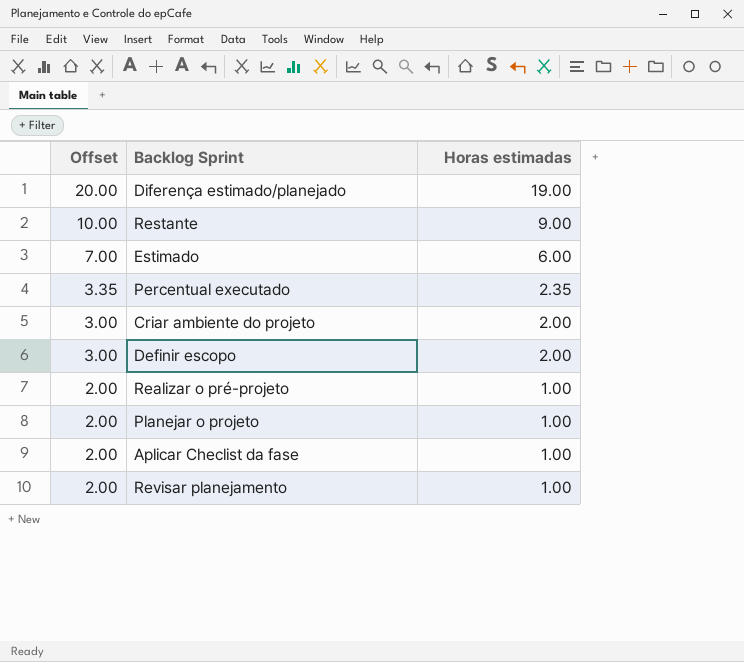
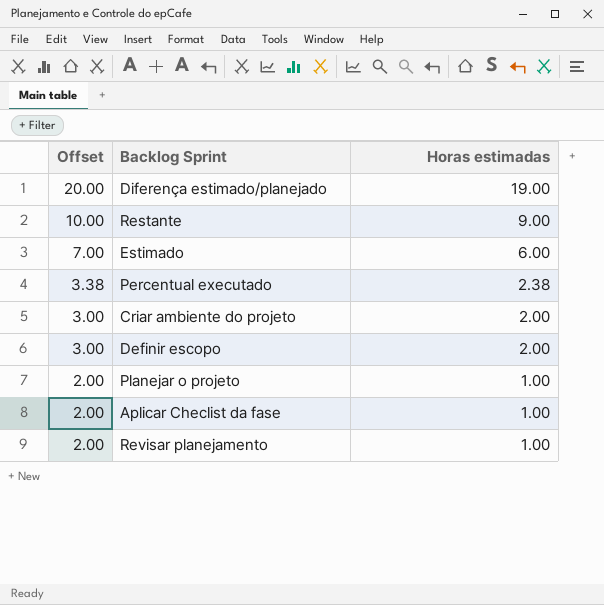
row Realizar o pré-projeto: 2.00 | 1.00 -> none
Percentual executado | Offset: 3.35 -> 3.38
Percentual executado | Horas estimadas: 2.35 -> 2.38

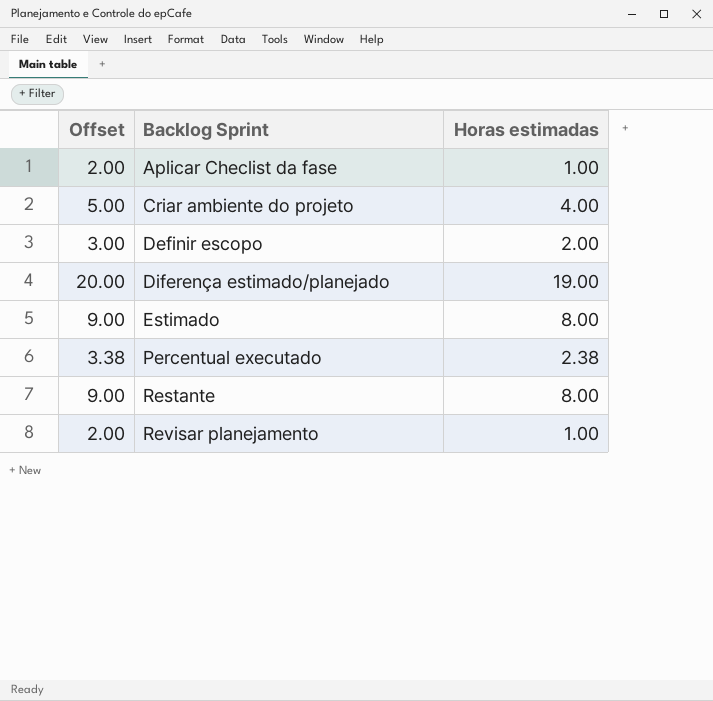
row order: Offset descending -> Backlog Sprint ascending
row Planejar o projeto: 2.00 | 1.00 -> none
Criar ambiente do projeto | Offset: 3.00 -> 5.00
Criar ambiente do projeto | Horas estimadas: 2.00 -> 4.00
Estimado | Offset: 7.00 -> 9.00
Estimado | Horas estimadas: 6.00 -> 8.00
Restante | Offset: 10.00 -> 9.00
Restante | Horas estimadas: 9.00 -> 8.00

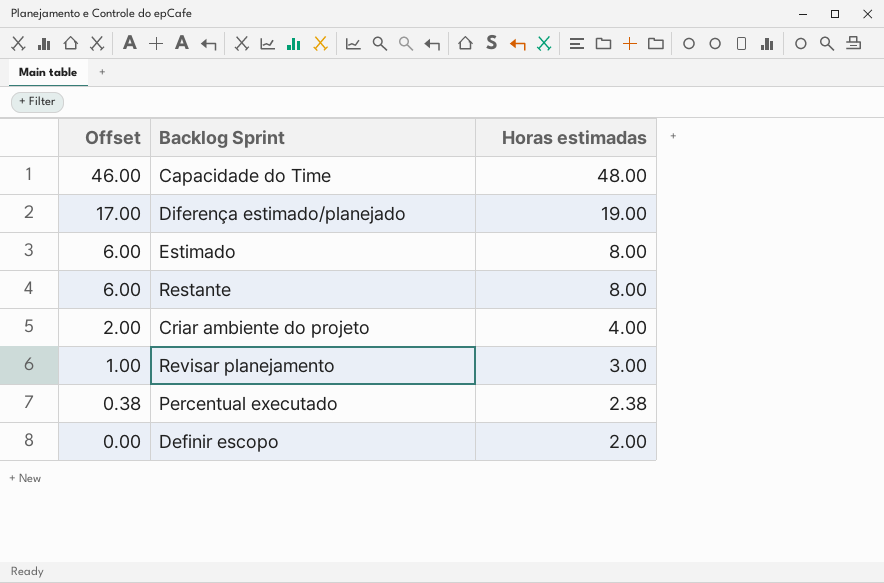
row order: Backlog Sprint ascending -> Offset descending
column Offset | formula: [Horas estimadas] + 1 -> [Horas estimadas] - 2
row Aplicar Checlist da fase: 2.00 | 1.00 -> none
row Capacidade do Time: none -> 46.00 | 48.00
Revisar planejamento | Horas estimadas: 1.00 -> 3.00

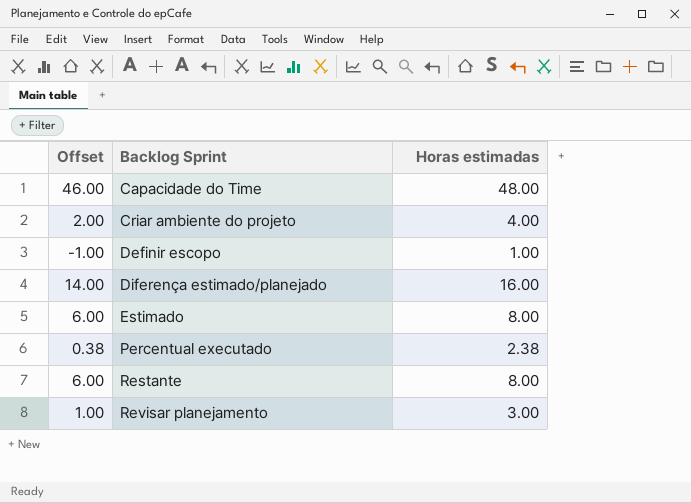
row order: Offset descending -> Backlog Sprint ascending
Definir escopo | Offset: 0.00 -> -1.00
Definir escopo | Horas estimadas: 2.00 -> 1.00
Diferença estimado/planejado | Offset: 17.00 -> 14.00
Diferença estimado/planejado | Horas estimadas: 19.00 -> 16.00

